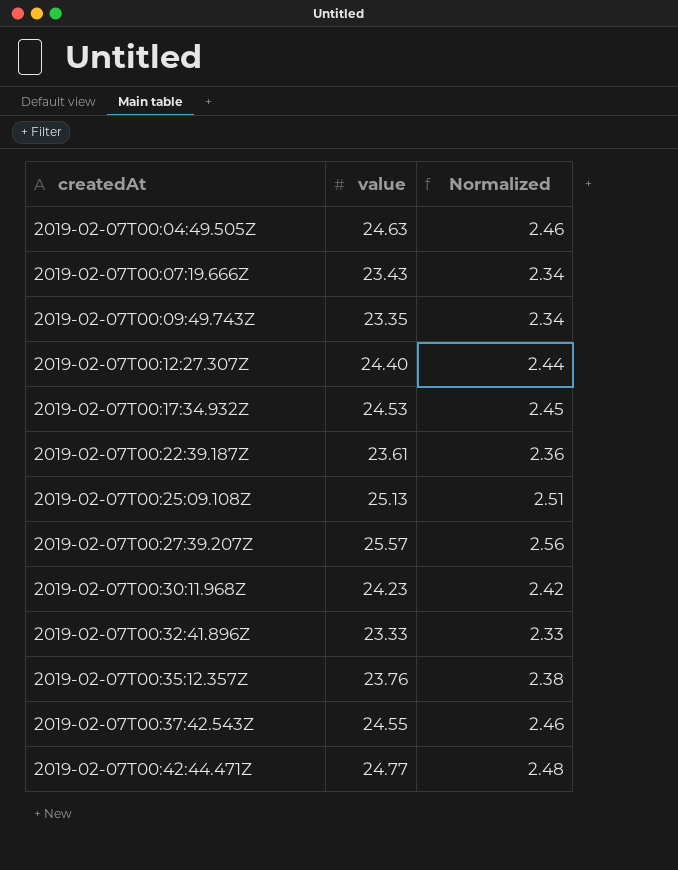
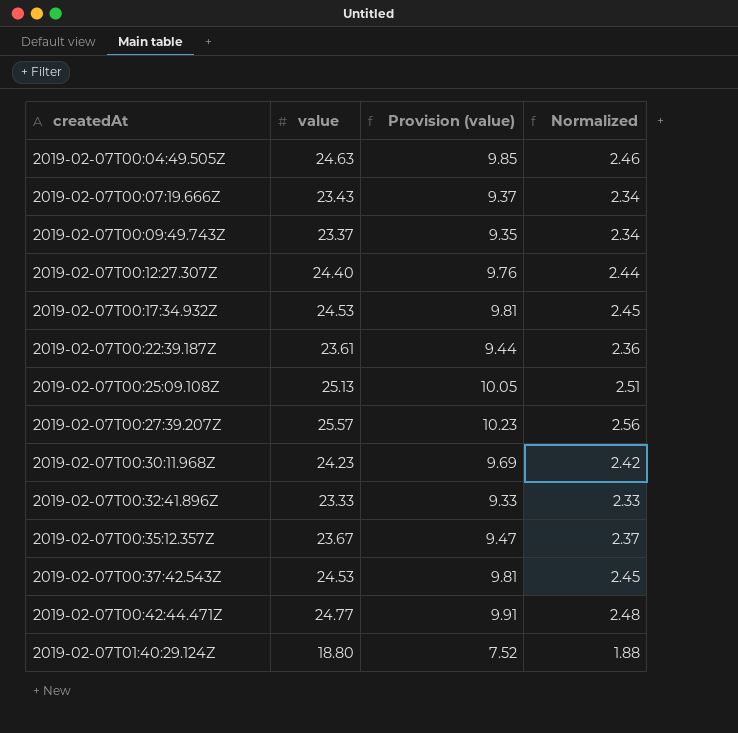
column Provision (value) | formula: none -> [value] * 0.4
2019-02-07T00:09:49.743Z | value: 23.35 -> 23.37
2019-02-07T00:35:12.357Z | value: 23.76 -> 23.67
2019-02-07T00:35:12.357Z | Normalized: 2.38 -> 2.37
2019-02-07T00:37:42.543Z | value: 24.55 -> 24.53
2019-02-07T00:37:42.543Z | Normalized: 2.46 -> 2.45
row 2019-02-07T01:40:29.124Z: none -> 18.80 | 7.52 | 1.88

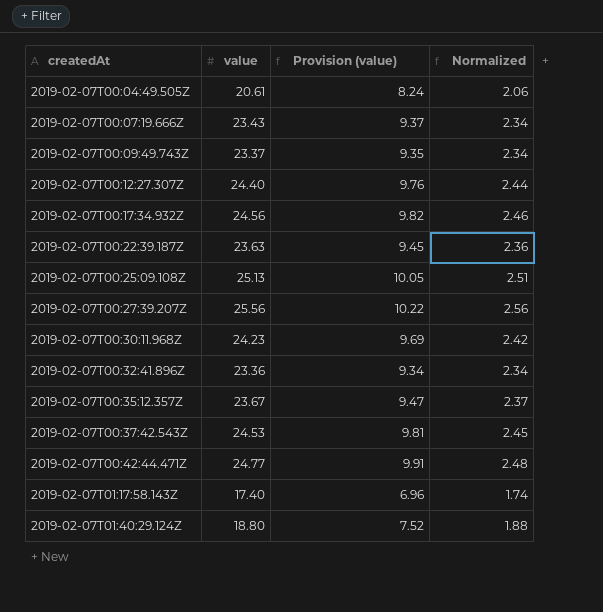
2019-02-07T00:04:49.505Z | value: 24.63 -> 20.61
2019-02-07T00:04:49.505Z | Provision (value): 9.85 -> 8.24
2019-02-07T00:04:49.505Z | Normalized: 2.46 -> 2.06
2019-02-07T00:17:34.932Z | value: 24.53 -> 24.56
2019-02-07T00:17:34.932Z | Provision (value): 9.81 -> 9.82
2019-02-07T00:17:34.932Z | Normalized: 2.45 -> 2.46
2019-02-07T00:22:39.187Z | value: 23.61 -> 23.63
2019-02-07T00:22:39.187Z | Provision (value): 9.44 -> 9.45
2019-02-07T00:27:39.207Z | value: 25.57 -> 25.56
2019-02-07T00:27:39.207Z | Provision (value): 10.23 -> 10.22
2019-02-07T00:32:41.896Z | value: 23.33 -> 23.36
2019-02-07T00:32:41.896Z | Provision (value): 9.33 -> 9.34
2019-02-07T00:32:41.896Z | Normalized: 2.33 -> 2.34
row 2019-02-07T01:17:58.143Z: none -> 17.40 | 6.96 | 1.74

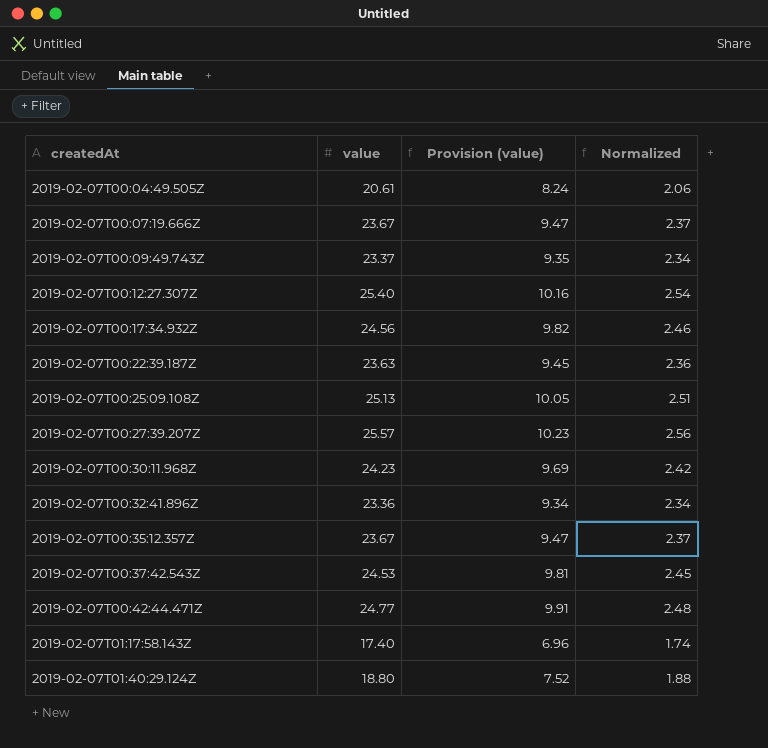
2019-02-07T00:07:19.666Z | value: 23.43 -> 23.67
2019-02-07T00:07:19.666Z | Provision (value): 9.37 -> 9.47
2019-02-07T00:07:19.666Z | Normalized: 2.34 -> 2.37
2019-02-07T00:12:27.307Z | value: 24.40 -> 25.40
2019-02-07T00:12:27.307Z | Provision (value): 9.76 -> 10.16
2019-02-07T00:12:27.307Z | Normalized: 2.44 -> 2.54
2019-02-07T00:27:39.207Z | value: 25.56 -> 25.57
2019-02-07T00:27:39.207Z | Provision (value): 10.22 -> 10.23

